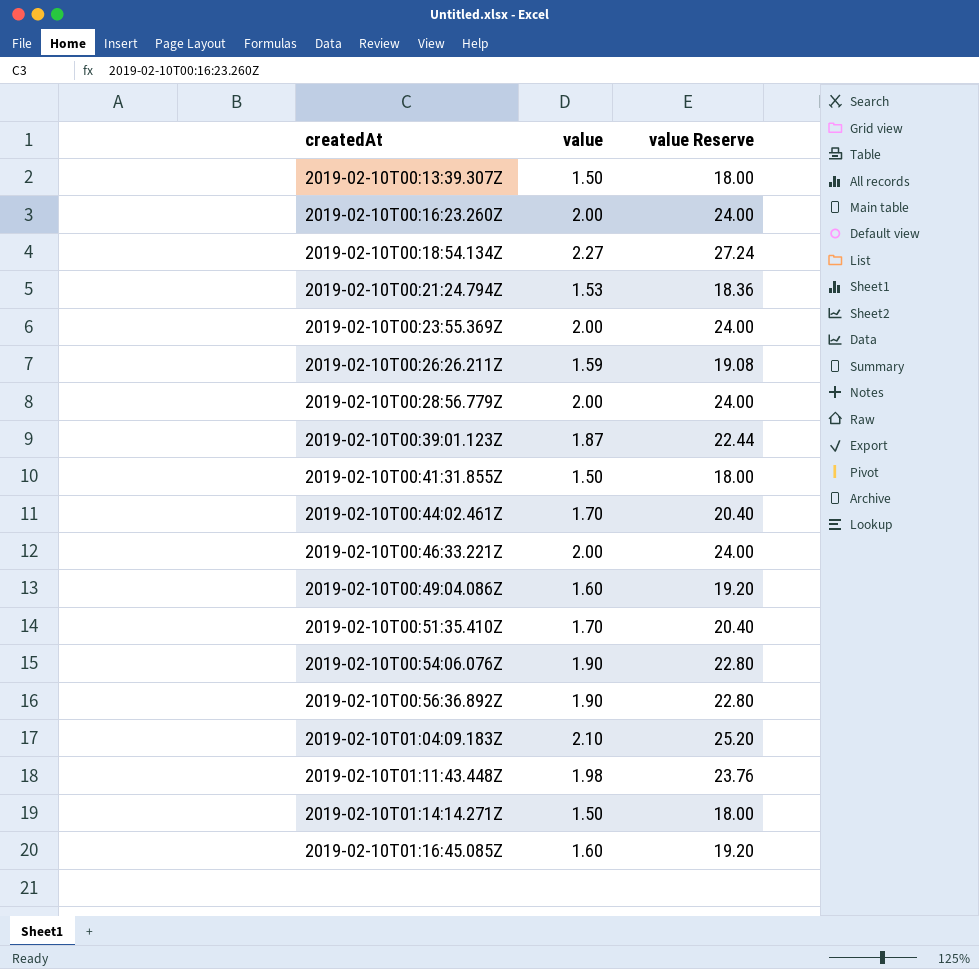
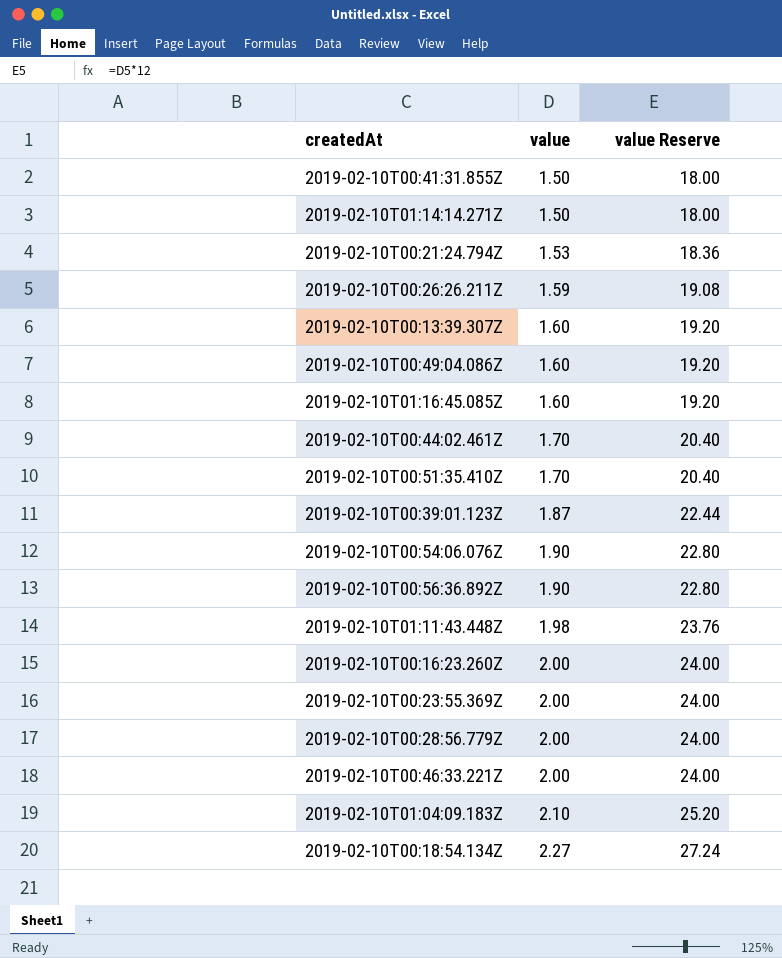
row order: createdAt ascending -> value ascending
2019-02-10T00:13:39.307Z | value: 1.50 -> 1.60
2019-02-10T00:13:39.307Z | value Reserve: 18.00 -> 19.20

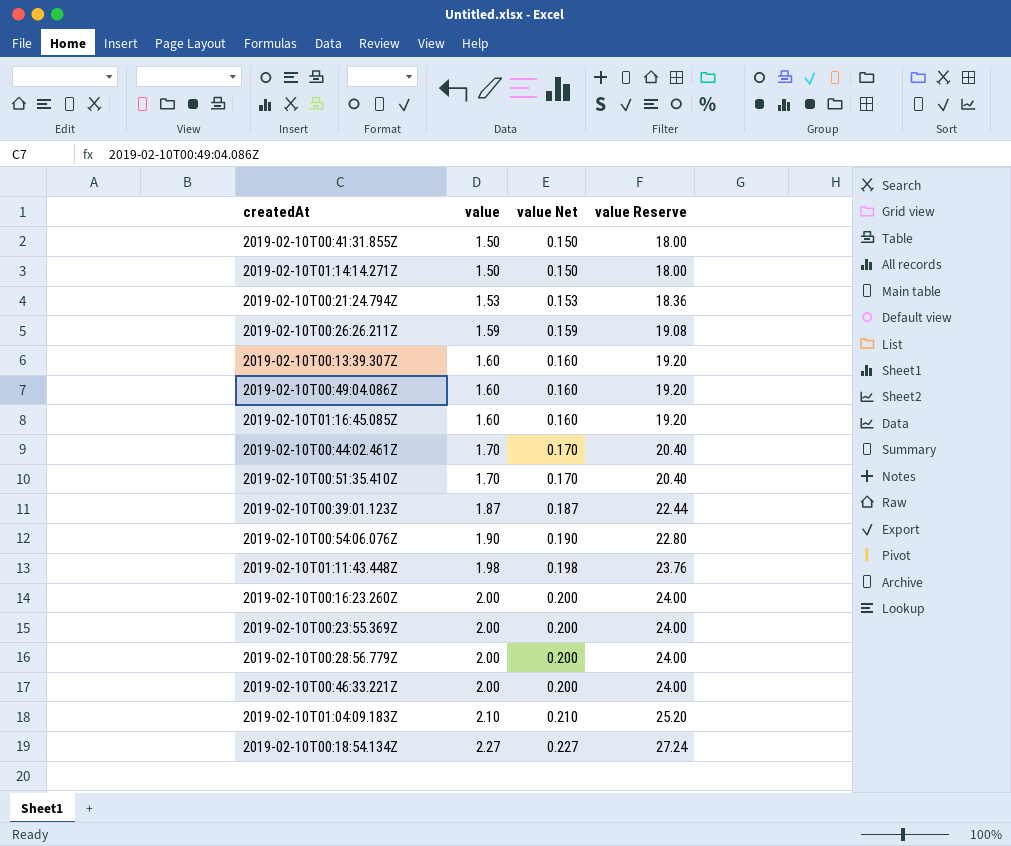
column value Net | formula: none -> [value] * 0.1
row 2019-02-10T00:56:36.892Z: 1.90 | 22.80 -> none

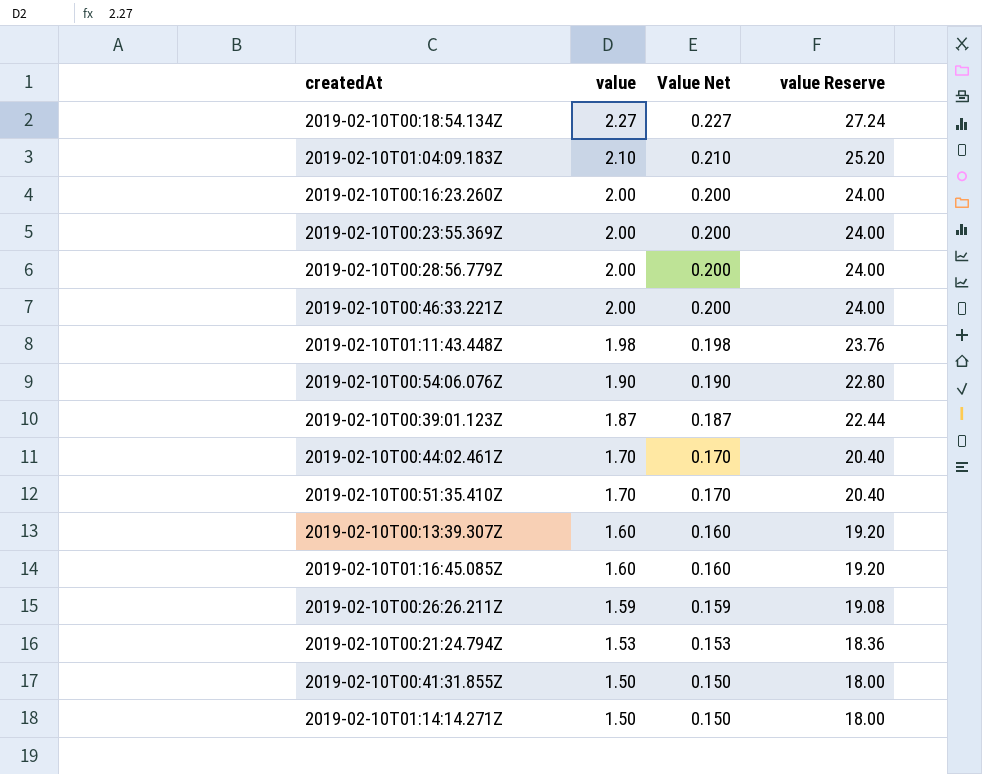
row order: value ascending -> value descending
column name: value Net -> Value Net
row 2019-02-10T00:49:04.086Z: 1.60 | 0.160 | 19.20 -> none

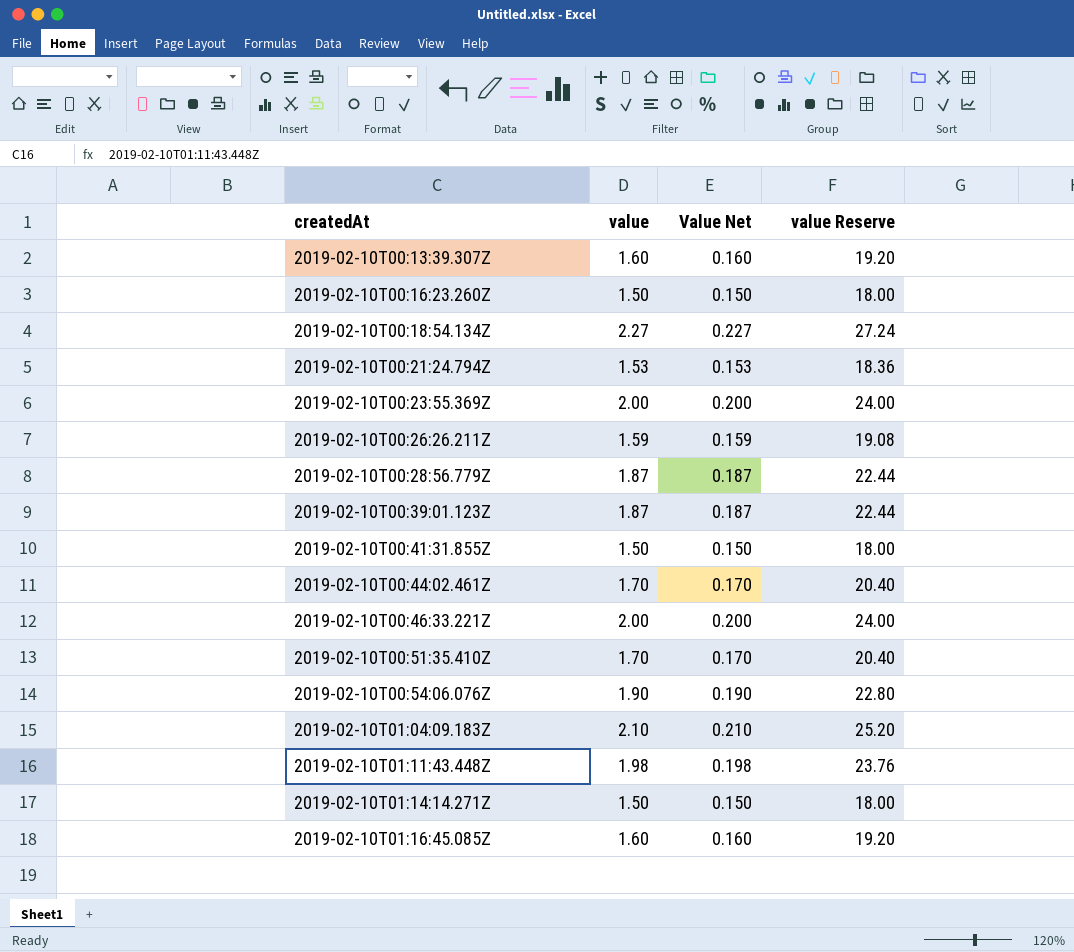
row order: value descending -> createdAt ascending
2019-02-10T00:16:23.260Z | value: 2.00 -> 1.50
2019-02-10T00:16:23.260Z | Value Net: 0.200 -> 0.150
2019-02-10T00:16:23.260Z | value Reserve: 24.00 -> 18.00
2019-02-10T00:28:56.779Z | value: 2.00 -> 1.87
2019-02-10T00:28:56.779Z | Value Net: 0.200 -> 0.187
2019-02-10T00:28:56.779Z | value Reserve: 24.00 -> 22.44

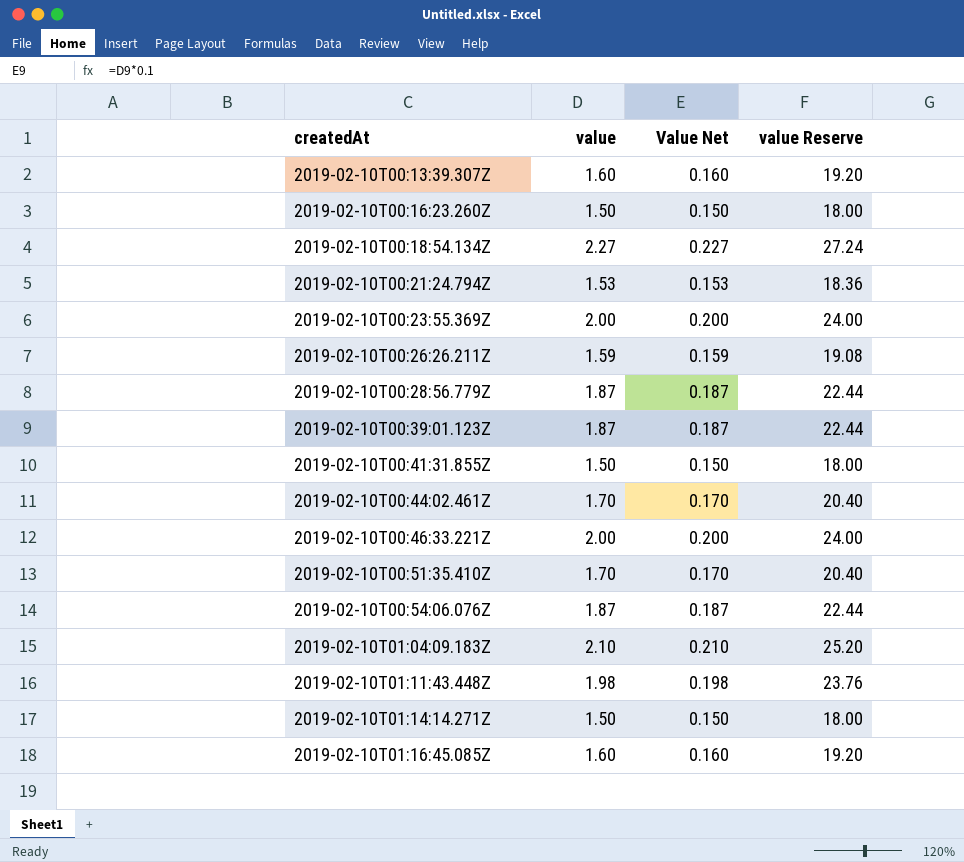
2019-02-10T00:54:06.076Z | value: 1.90 -> 1.87
2019-02-10T00:54:06.076Z | Value Net: 0.190 -> 0.187
2019-02-10T00:54:06.076Z | value Reserve: 22.80 -> 22.44

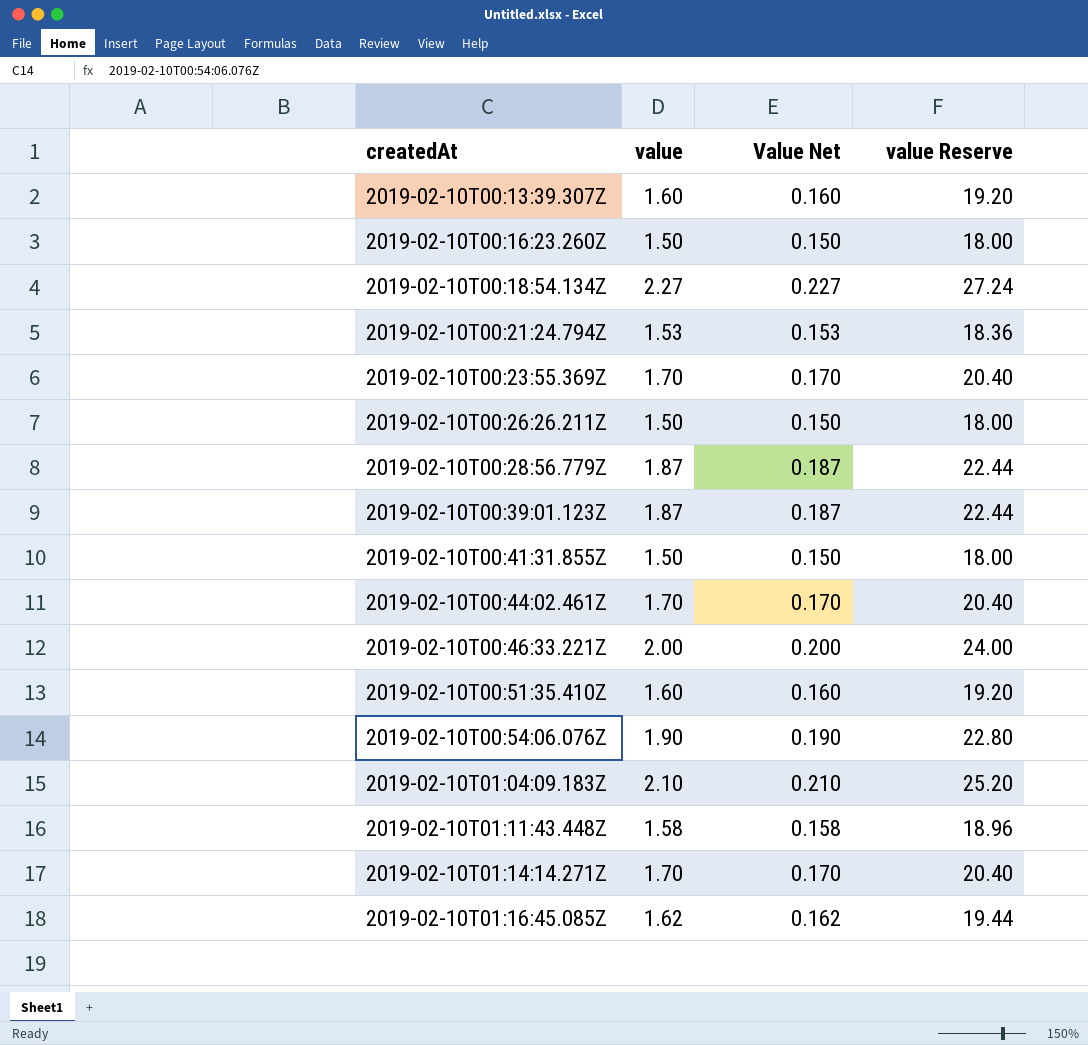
2019-02-10T00:23:55.369Z | value: 2.00 -> 1.70
2019-02-10T00:23:55.369Z | Value Net: 0.200 -> 0.170
2019-02-10T00:23:55.369Z | value Reserve: 24.00 -> 20.40
2019-02-10T00:26:26.211Z | value: 1.59 -> 1.50
2019-02-10T00:26:26.211Z | Value Net: 0.159 -> 0.150
2019-02-10T00:26:26.211Z | value Reserve: 19.08 -> 18.00
2019-02-10T00:51:35.410Z | value: 1.70 -> 1.60
2019-02-10T00:51:35.410Z | Value Net: 0.170 -> 0.160
2019-02-10T00:51:35.410Z | value Reserve: 20.40 -> 19.20
2019-02-10T00:54:06.076Z | value: 1.87 -> 1.90
2019-02-10T00:54:06.076Z | Value Net: 0.187 -> 0.190
2019-02-10T00:54:06.076Z | value Reserve: 22.44 -> 22.80
2019-02-10T01:11:43.448Z | value: 1.98 -> 1.58
2019-02-10T01:11:43.448Z | Value Net: 0.198 -> 0.158
2019-02-10T01:11:43.448Z | value Reserve: 23.76 -> 18.96
2019-02-10T01:14:14.271Z | value: 1.50 -> 1.70
2019-02-10T01:14:14.271Z | Value Net: 0.150 -> 0.170
2019-02-10T01:14:14.271Z | value Reserve: 18.00 -> 20.40
2019-02-10T01:16:45.085Z | value: 1.60 -> 1.62
2019-02-10T01:16:45.085Z | Value Net: 0.160 -> 0.162
2019-02-10T01:16:45.085Z | value Reserve: 19.20 -> 19.44

